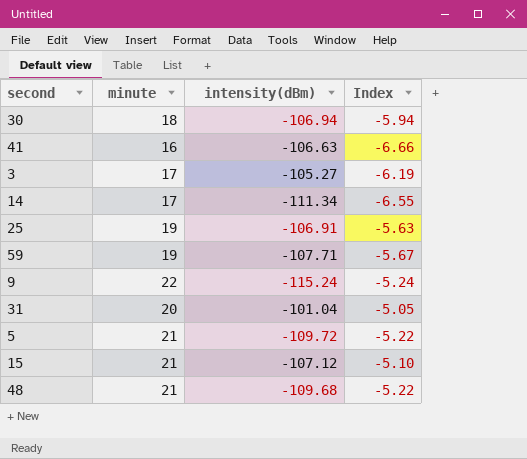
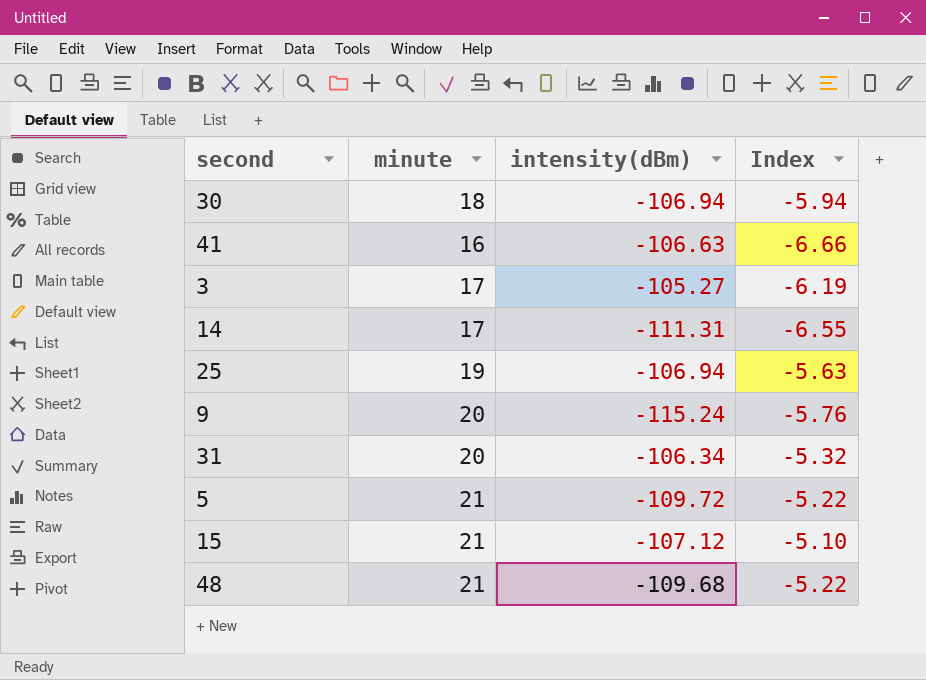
row 59: 19 | -107.71 | -5.67 -> none
14 | intensity(dBm): -111.34 -> -111.31
25 | intensity(dBm): -106.91 -> -106.94
9 | minute: 22 -> 20
9 | Index: -5.24 -> -5.76
31 | intensity(dBm): -101.04 -> -106.34
31 | Index: -5.05 -> -5.32

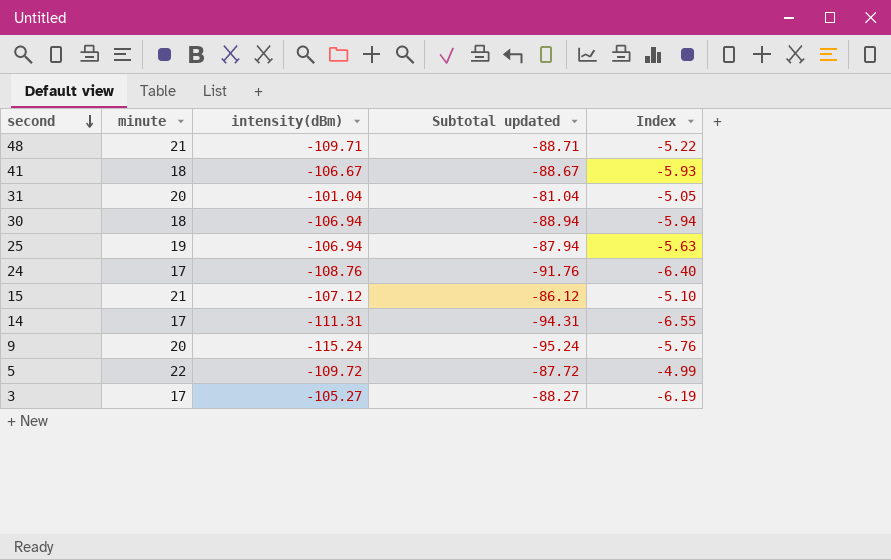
row order: none -> second descending
column Subtotal updated | formula: none -> [minute] + [intensity(dBm)]
48 | intensity(dBm): -109.68 -> -109.71
41 | minute: 16 -> 18
41 | intensity(dBm): -106.63 -> -106.67
41 | Index: -6.66 -> -5.93
31 | intensity(dBm): -106.34 -> -101.04
31 | Index: -5.32 -> -5.05
row 24: none -> 17 | -108.76 | -91.76 | -6.40
5 | minute: 21 -> 22
5 | Index: -5.22 -> -4.99

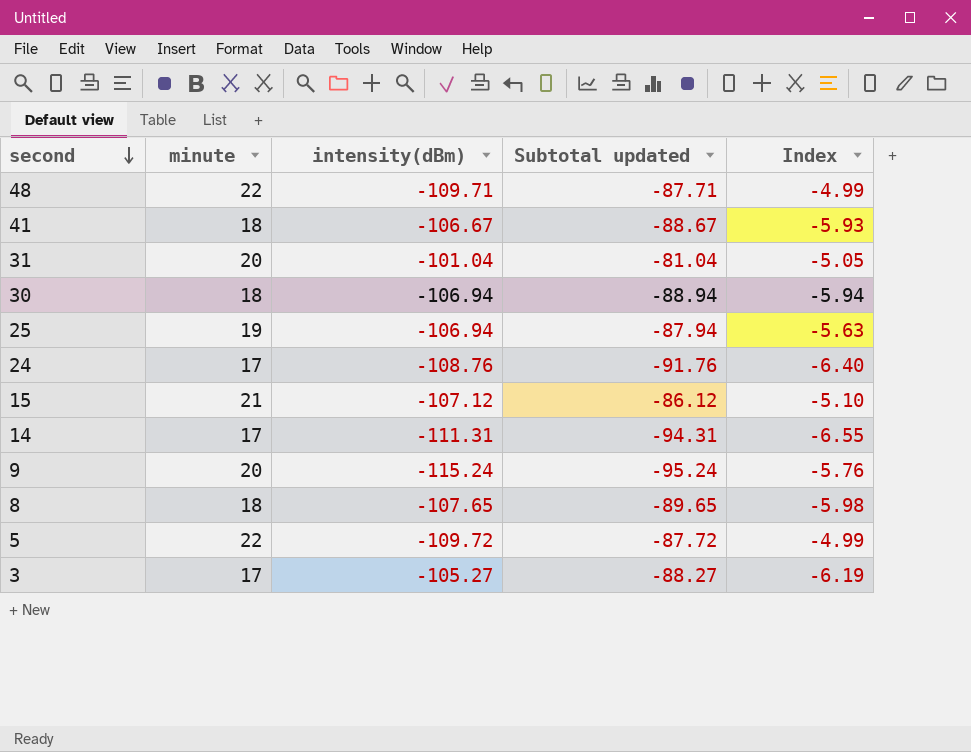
48 | minute: 21 -> 22
48 | Subtotal updated: -88.71 -> -87.71
48 | Index: -5.22 -> -4.99
row 8: none -> 18 | -107.65 | -89.65 | -5.98

